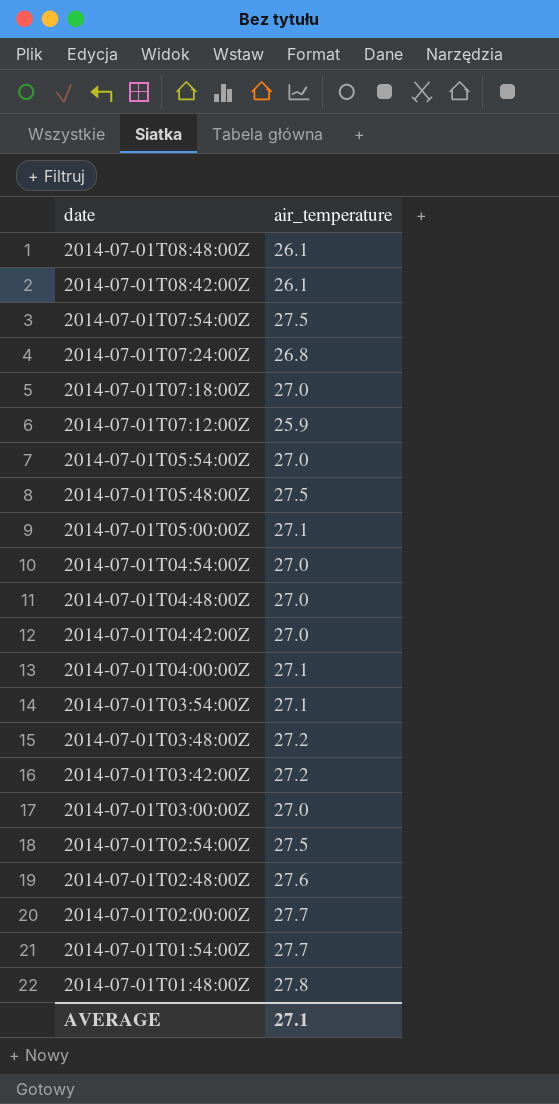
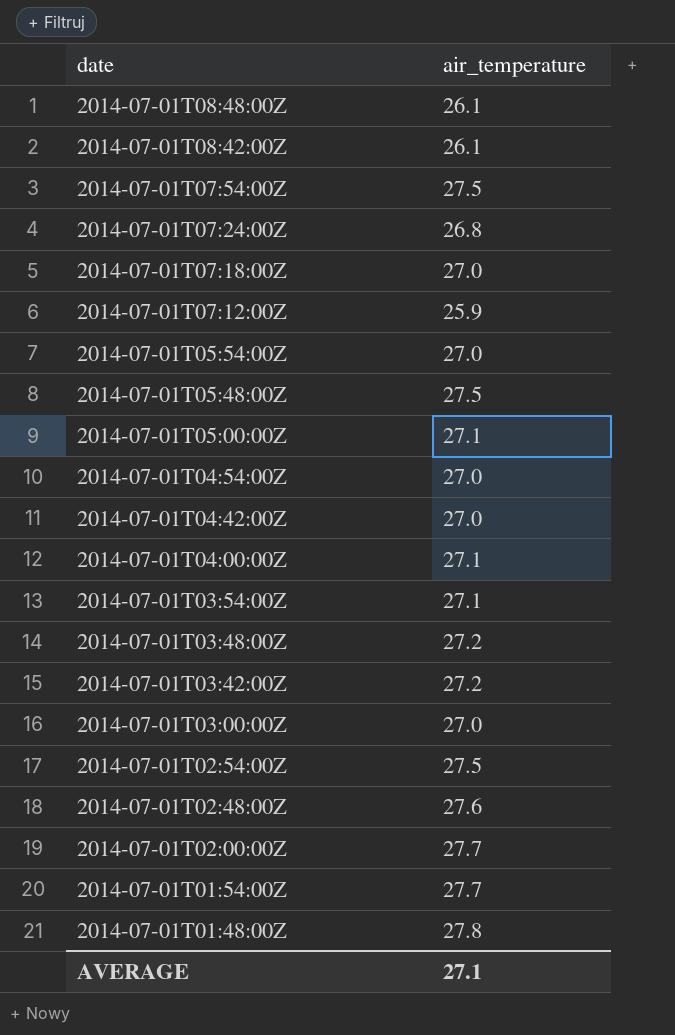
row 2014-07-01T04:48:00Z: 27.0 -> none

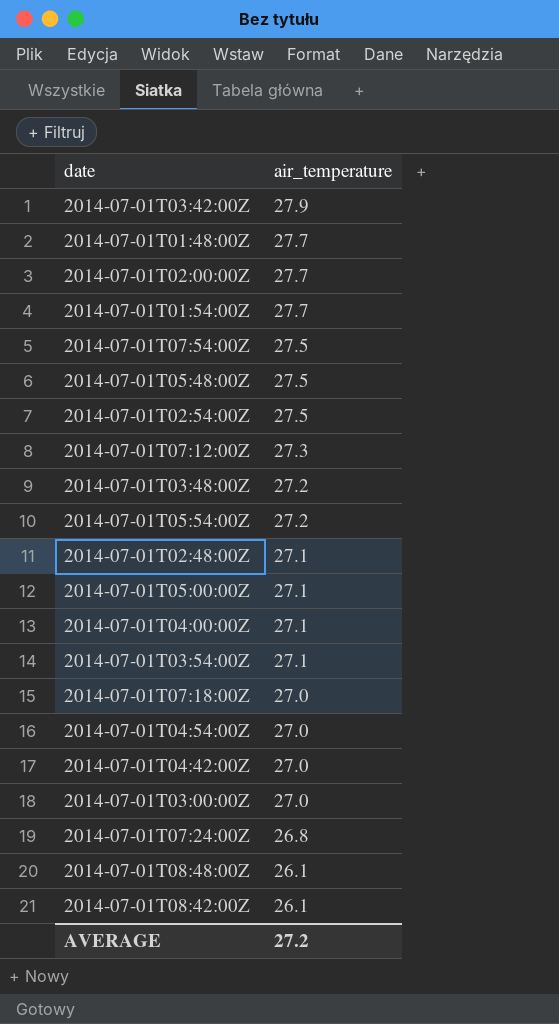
row order: date descending -> air_temperature descending
2014-07-01T03:42:00Z | air_temperature: 27.2 -> 27.9
2014-07-01T01:48:00Z | air_temperature: 27.8 -> 27.7
2014-07-01T07:12:00Z | air_temperature: 25.9 -> 27.3
2014-07-01T05:54:00Z | air_temperature: 27.0 -> 27.2
2014-07-01T02:48:00Z | air_temperature: 27.6 -> 27.1
AVERAGE | air_temperature: 27.1 -> 27.2

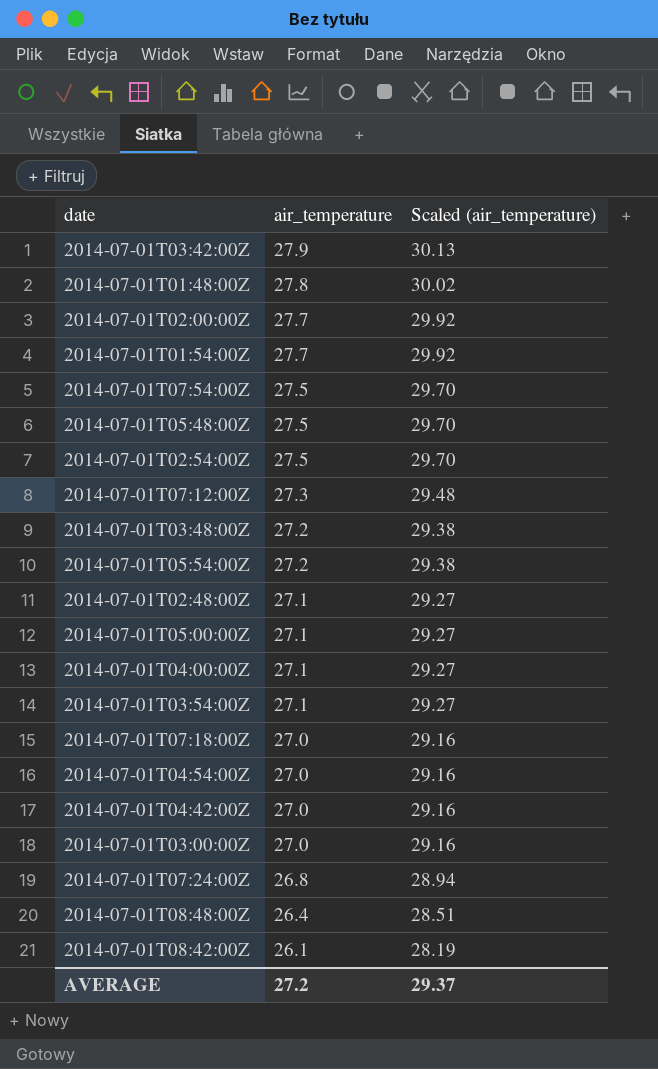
column Scaled (air_temperature) | formula: none -> [air_temperature] * 1.08
2014-07-01T01:48:00Z | air_temperature: 27.7 -> 27.8
2014-07-01T08:48:00Z | air_temperature: 26.1 -> 26.4

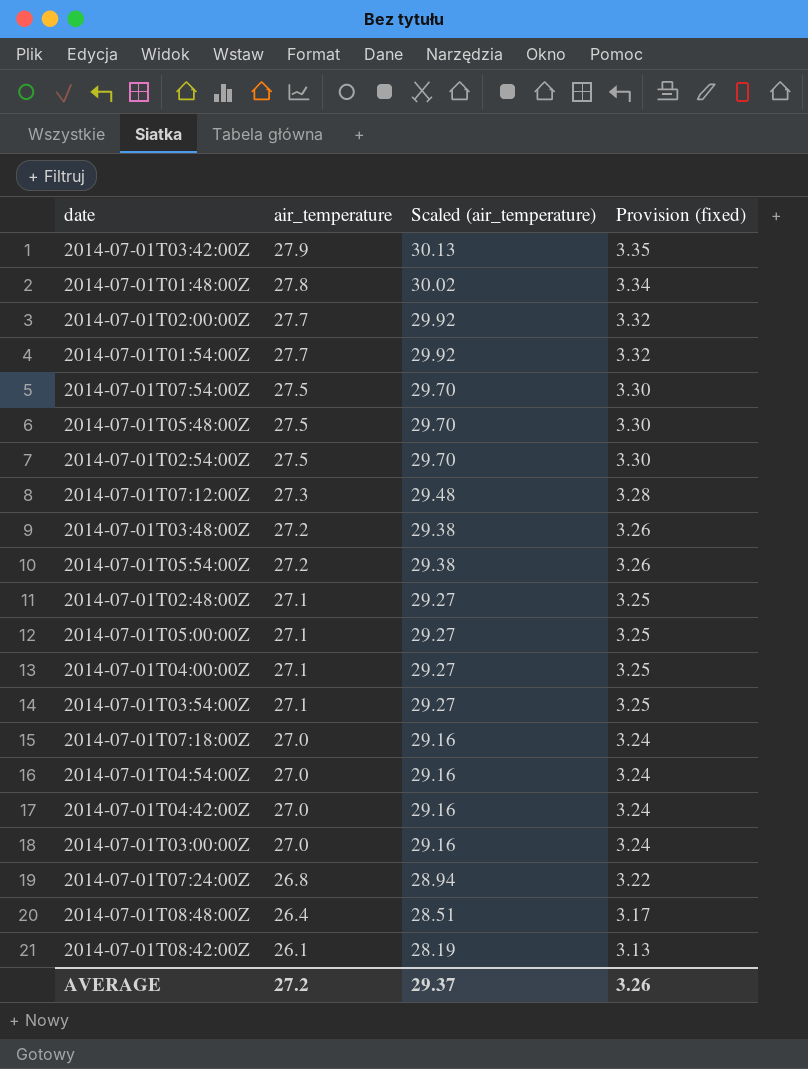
column Provision (fixed) | formula: none -> [air_temperature] * 0.12

